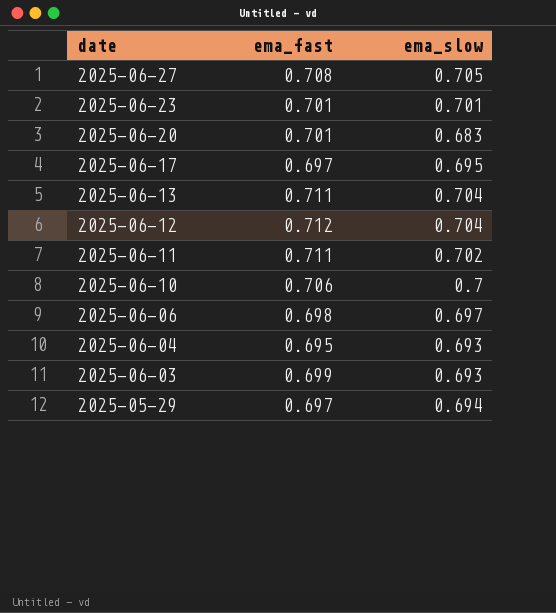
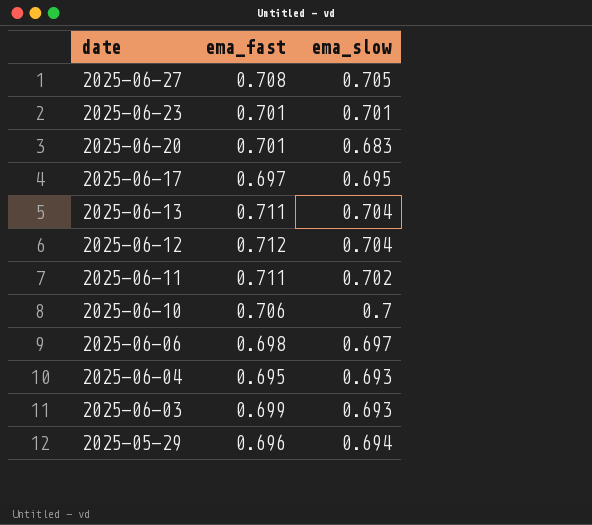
2025-05-29 | ema_fast: 0.697 -> 0.696

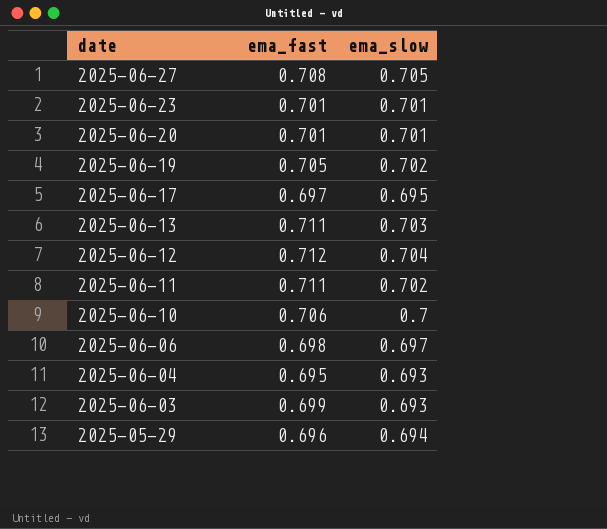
2025-06-20 | ema_slow: 0.683 -> 0.701
row 2025-06-19: none -> 0.705 | 0.702
2025-06-13 | ema_slow: 0.704 -> 0.703

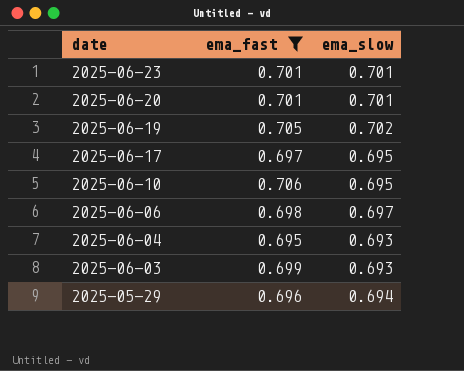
filter: none -> ema_fast <= 0.706
2025-06-10 | ema_slow: 0.7 -> 0.695

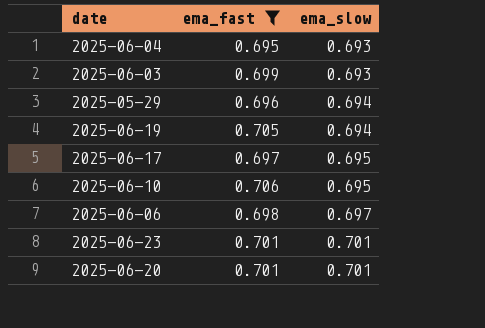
row order: date descending -> ema_slow ascending
2025-06-19 | ema_slow: 0.702 -> 0.694

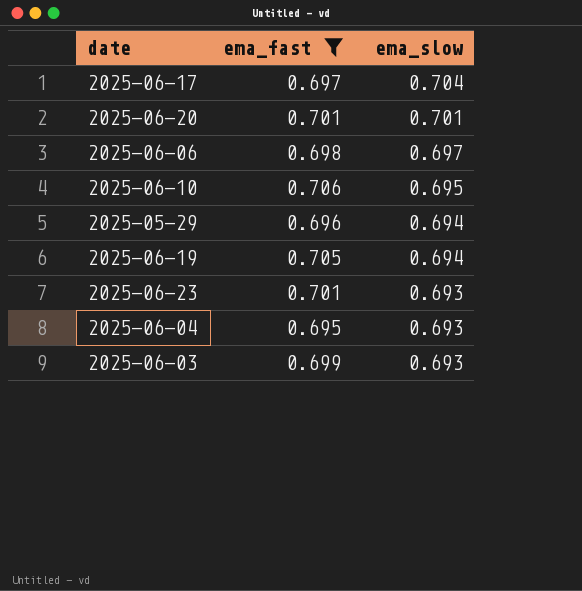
row order: ema_slow ascending -> ema_slow descending
2025-06-17 | ema_slow: 0.695 -> 0.704
2025-06-23 | ema_slow: 0.701 -> 0.693

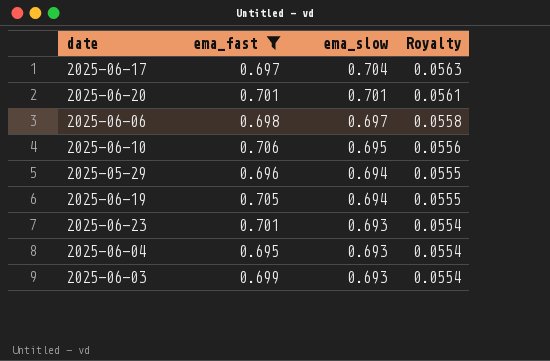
column Royalty | formula: none -> [ema_slow] * 0.08

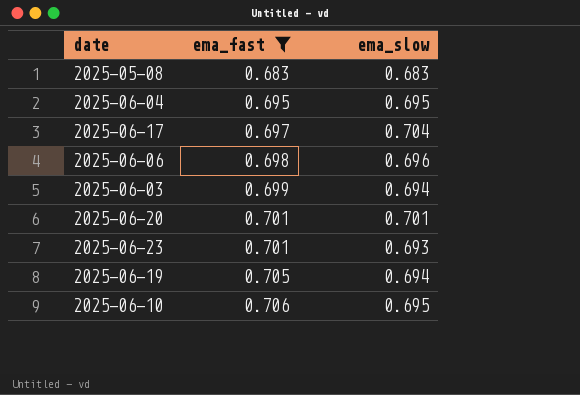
row order: ema_slow descending -> ema_fast ascending
column Royalty | formula: [ema_slow] * 0.08 -> none
row 2025-05-29: 0.696 | 0.694 | 0.0555 -> none
row 2025-05-08: none -> 0.683 | 0.683
2025-06-04 | ema_slow: 0.693 -> 0.695
2025-06-06 | ema_slow: 0.697 -> 0.696
2025-06-03 | ema_slow: 0.693 -> 0.694

